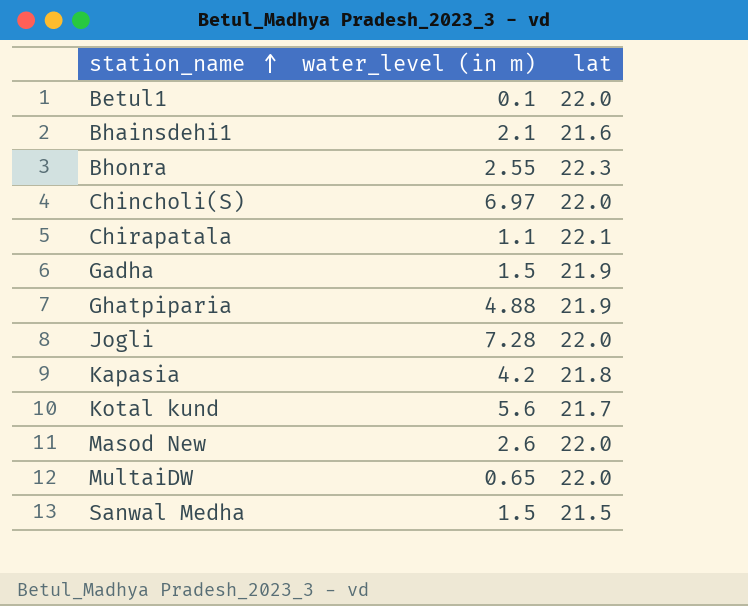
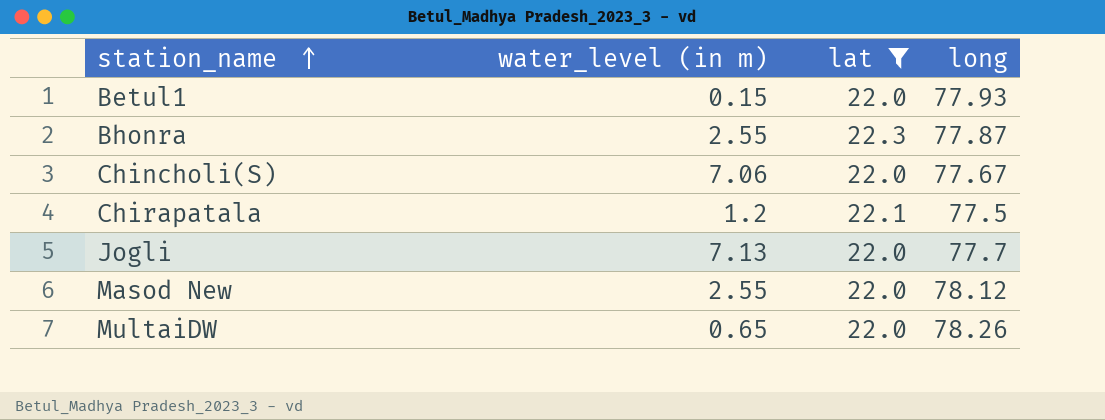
filter: none -> lat >= 22.0
column long | position: none -> 4
Betul1 | water_level (in m): 0.1 -> 0.15
Chincholi(S) | water_level (in m): 6.97 -> 7.06
Chirapatala | water_level (in m): 1.1 -> 1.2
Jogli | water_level (in m): 7.28 -> 7.13
Masod New | water_level (in m): 2.6 -> 2.55

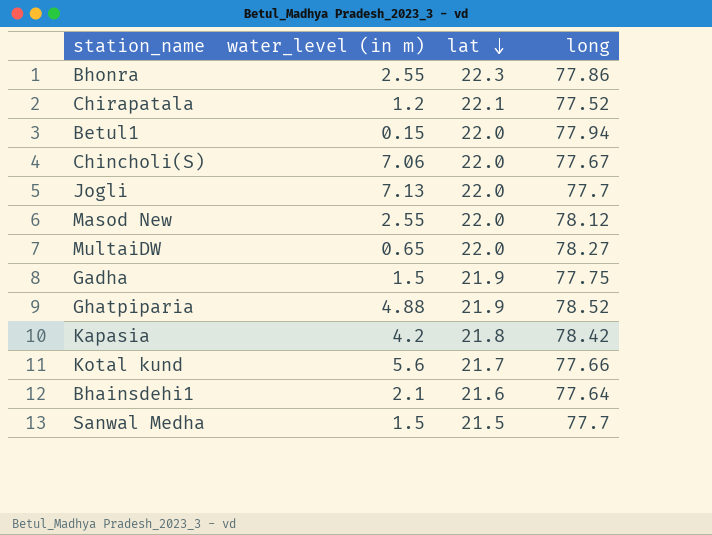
filter: lat >= 22.0 -> none
row order: station_name ascending -> lat descending
Bhonra | long: 77.87 -> 77.86
Chirapatala | long: 77.5 -> 77.52
Betul1 | long: 77.93 -> 77.94
MultaiDW | long: 78.26 -> 78.27

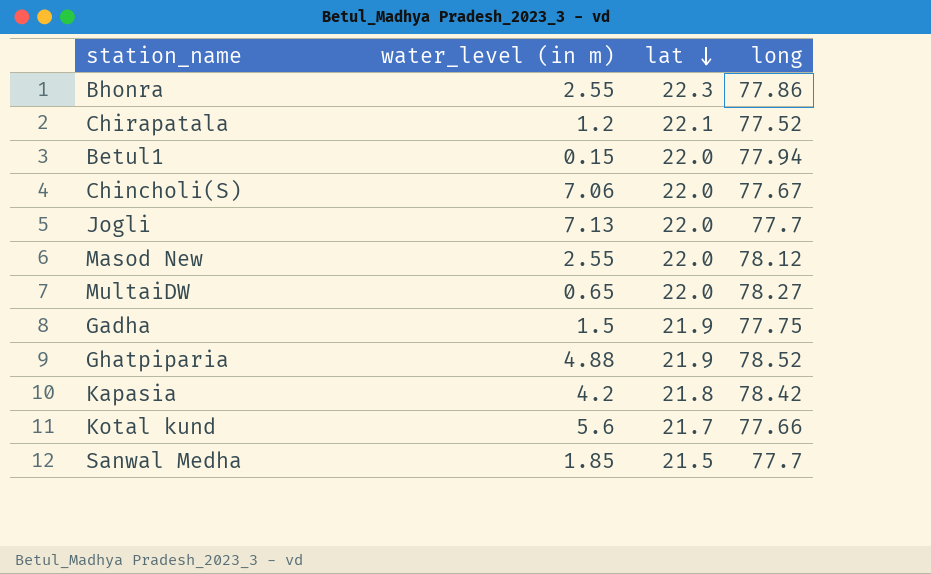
row Bhainsdehi1: 2.1 | 21.6 | 77.64 -> none
Sanwal Medha | water_level (in m): 1.5 -> 1.85

